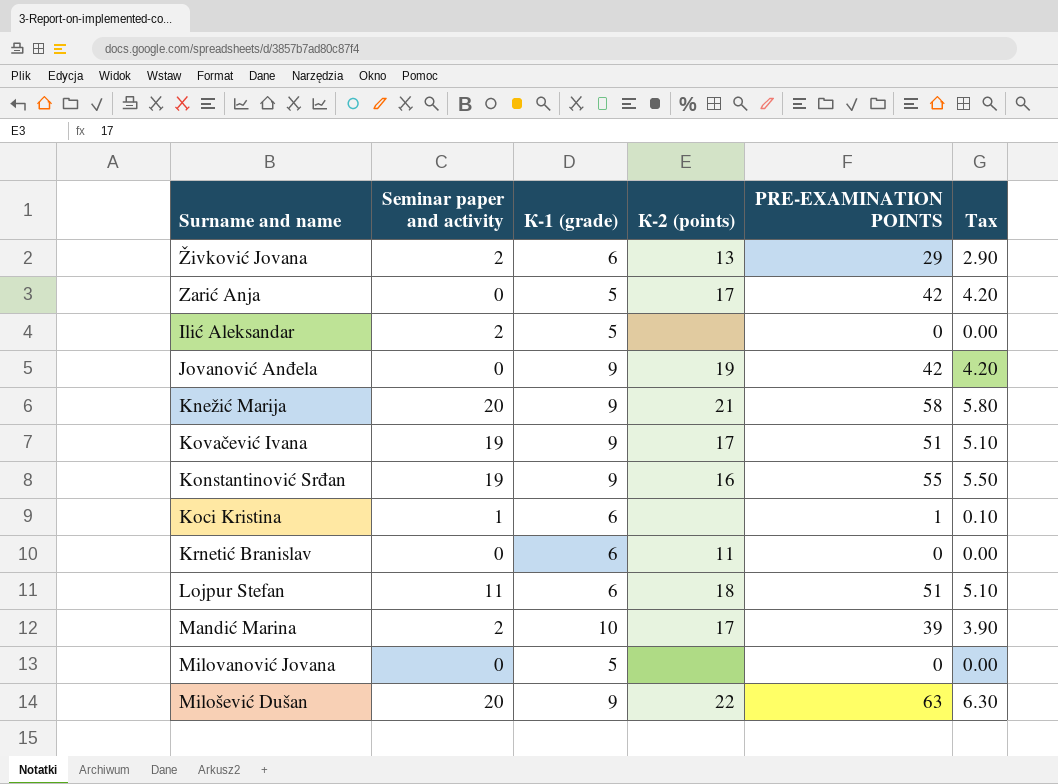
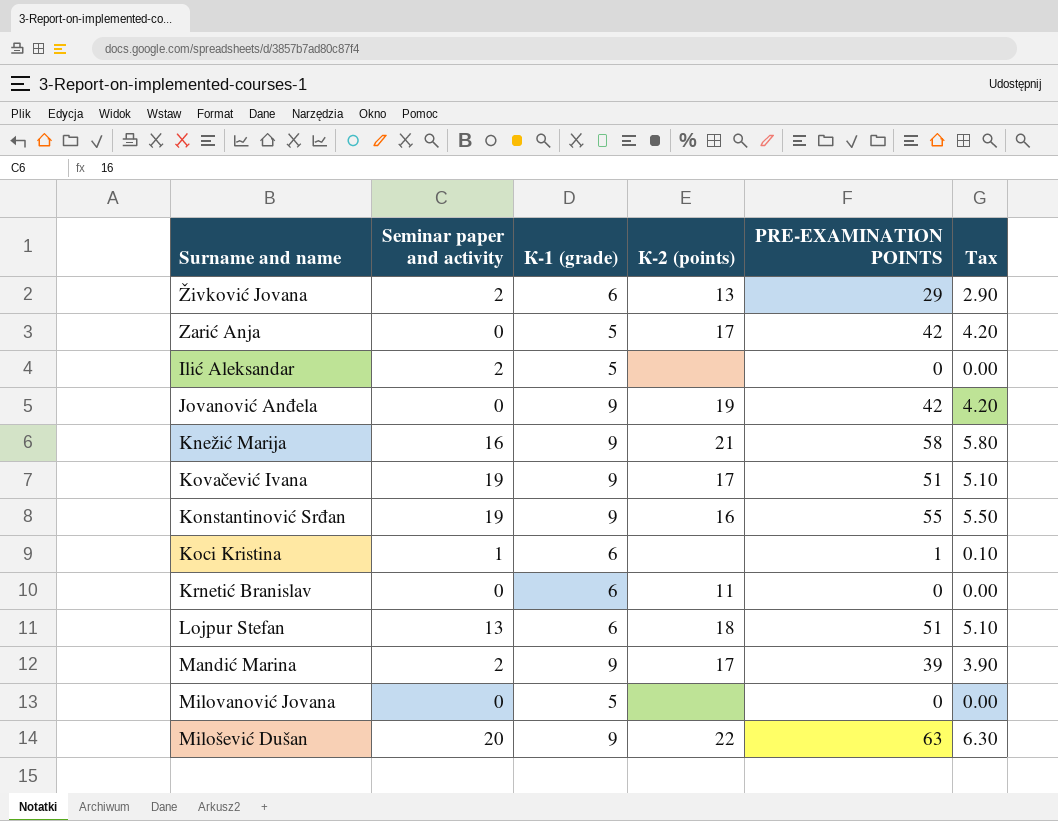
Knežić Marija | Seminar paper and activity: 20 -> 16
Lojpur Stefan | Seminar paper and activity: 11 -> 13
Mandić Marina | К-1 (grade): 10 -> 9

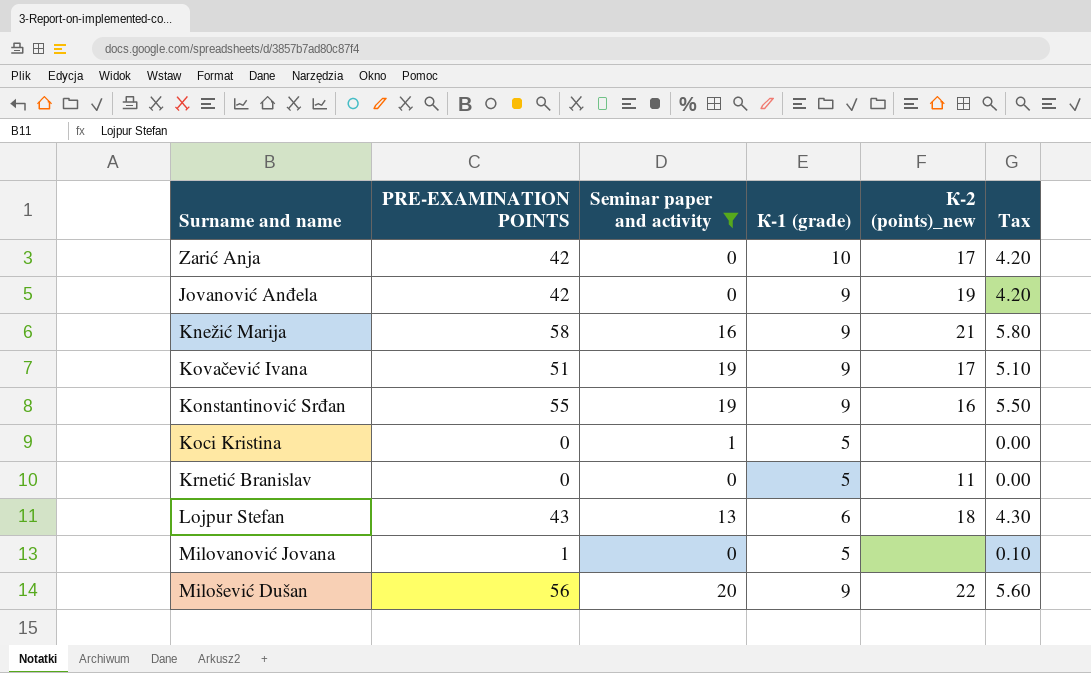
filter: none -> Seminar paper and activity != 2
column PRE-EXAMINATION POINTS | position: 5 -> 2
column name: К-2 (points) -> К-2 (points)_new
Zarić Anja | К-1 (grade): 5 -> 10
Koci Kristina | PRE-EXAMINATION POINTS: 1 -> 0
Koci Kristina | К-1 (grade): 6 -> 5
Koci Kristina | Tax: 0.10 -> 0.00
Krnetić Branislav | К-1 (grade): 6 -> 5
Lojpur Stefan | PRE-EXAMINATION POINTS: 51 -> 43
Lojpur Stefan | Tax: 5.10 -> 4.30
Milovanović Jovana | PRE-EXAMINATION POINTS: 0 -> 1
Milovanović Jovana | Tax: 0.00 -> 0.10
Milošević Dušan | PRE-EXAMINATION POINTS: 63 -> 56
Milošević Dušan | Tax: 6.30 -> 5.60

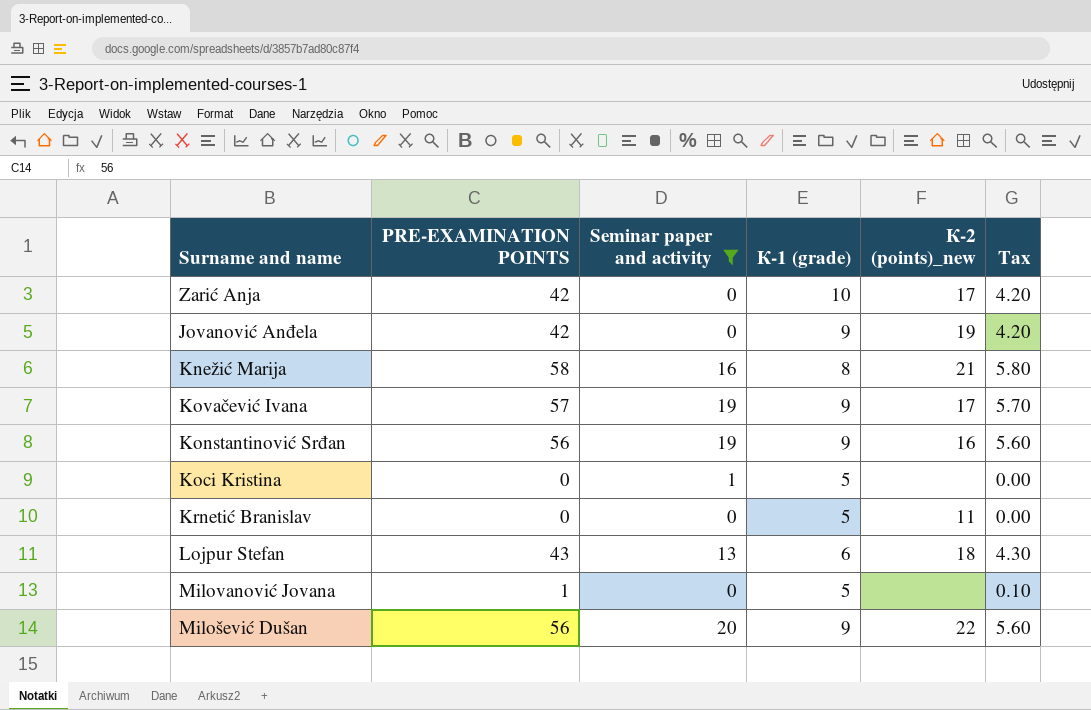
Knežić Marija | К-1 (grade): 9 -> 8
Kovačević Ivana | PRE-EXAMINATION POINTS: 51 -> 57
Kovačević Ivana | Tax: 5.10 -> 5.70
Konstantinović Srđan | PRE-EXAMINATION POINTS: 55 -> 56
Konstantinović Srđan | Tax: 5.50 -> 5.60

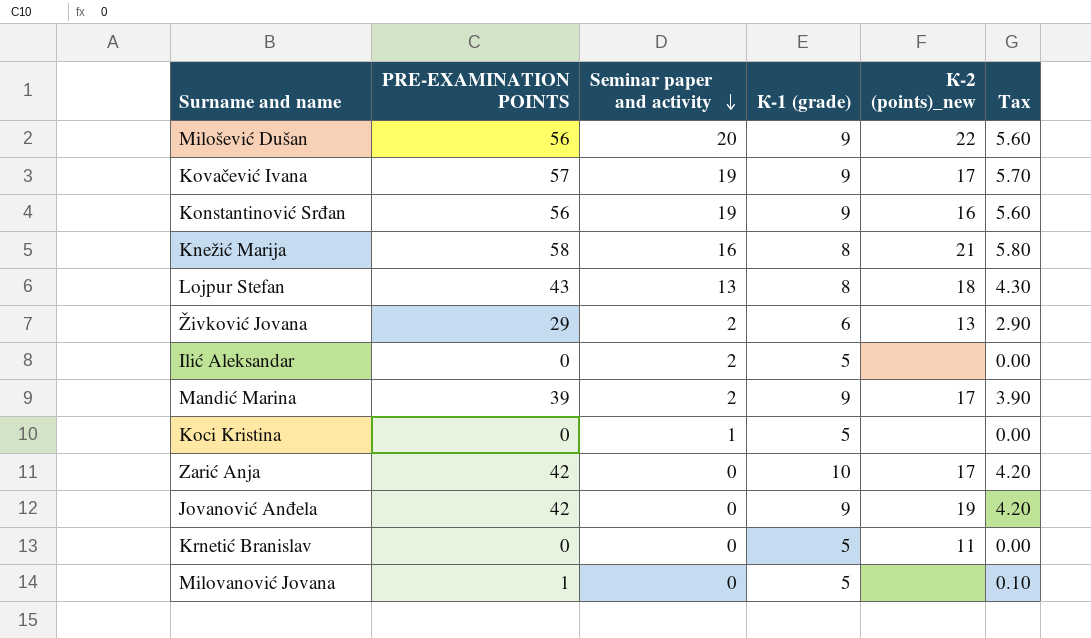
filter: Seminar paper and activity != 2 -> none
row order: none -> Seminar paper and activity descending
Lojpur Stefan | К-1 (grade): 6 -> 8

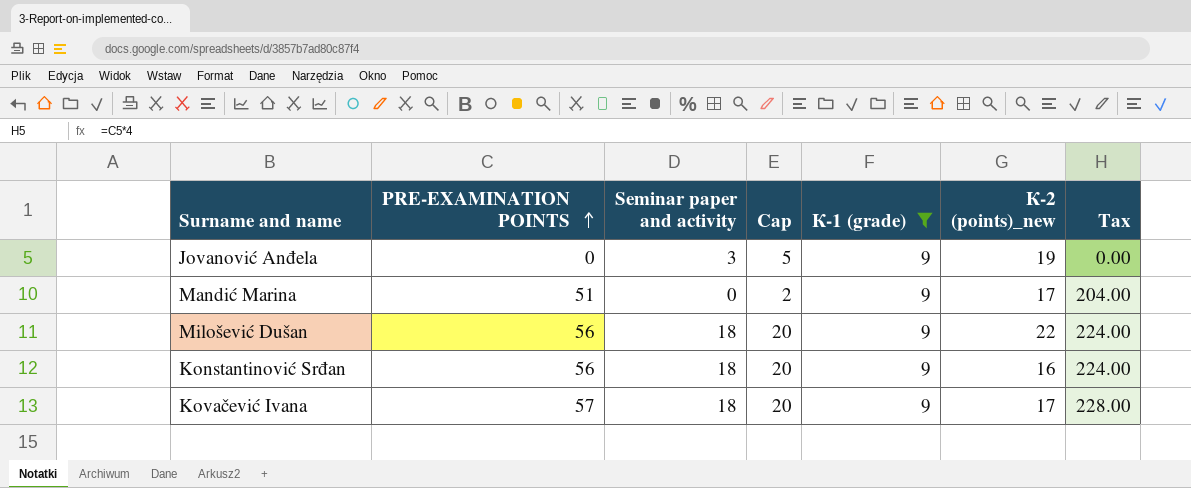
filter: none -> К-1 (grade) = 9
row order: Seminar paper and activity descending -> PRE-EXAMINATION POINTS ascending
column Cap | formula: none -> [Seminar paper and activity] + 2
column Tax | formula: [PRE-EXAMINATION POINTS] * 0.1 -> [PRE-EXAMINATION POINTS] * 4
Jovanović Anđela | PRE-EXAMINATION POINTS: 42 -> 0
Jovanović Anđela | Seminar paper and activity: 0 -> 3
Mandić Marina | PRE-EXAMINATION POINTS: 39 -> 51
Mandić Marina | Seminar paper and activity: 2 -> 0
Milošević Dušan | Seminar paper and activity: 20 -> 18
Konstantinović Srđan | Seminar paper and activity: 19 -> 18
Kovačević Ivana | Seminar paper and activity: 19 -> 18

